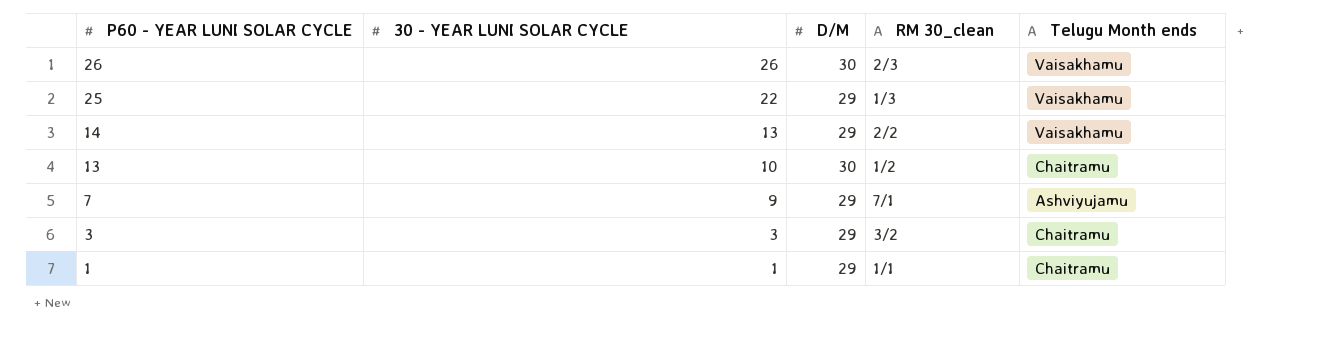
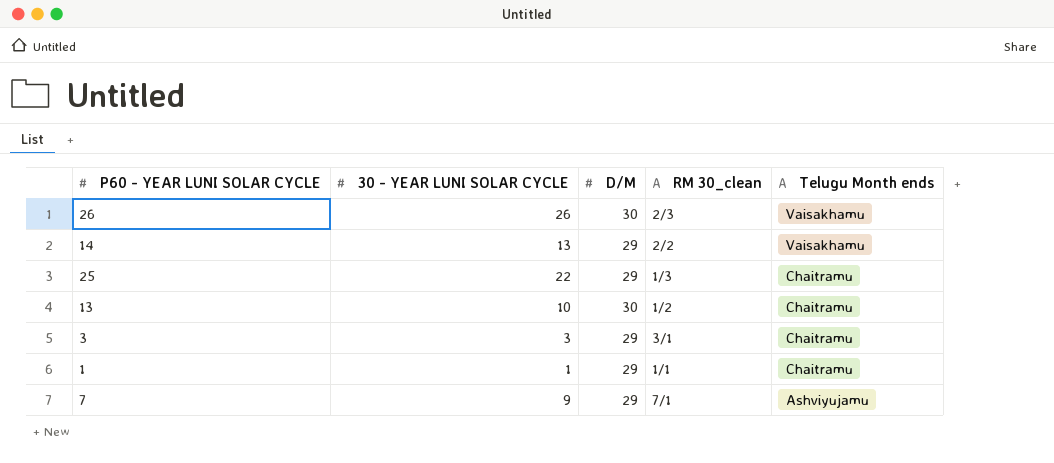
row order: P60 - YEAR LUNI SOLAR CYCLE descending -> Telugu Month ends descending
25 | Telugu Month ends: Vaisakhamu -> Chaitramu
3 | RM 30_clean: 3/2 -> 3/1

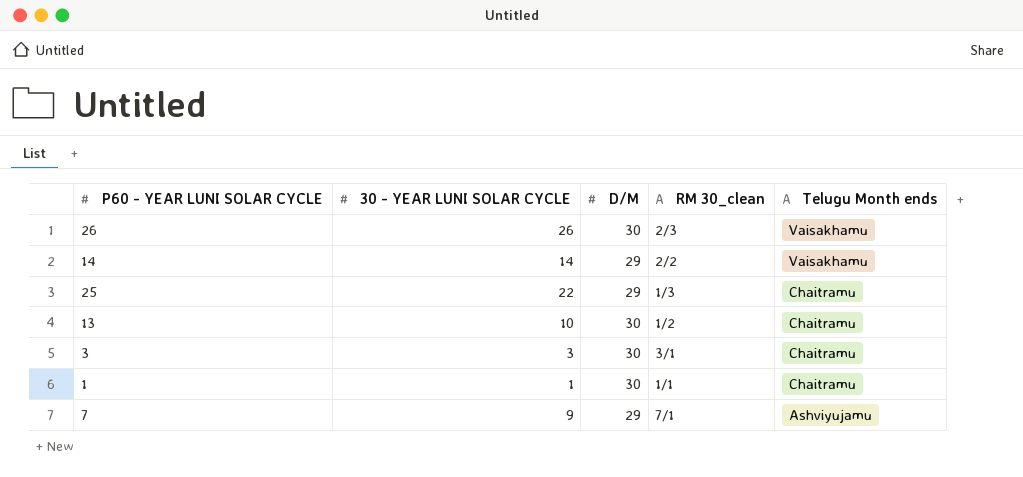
14 | 30 - YEAR LUNI SOLAR CYCLE: 13 -> 14
3 | D/M: 29 -> 30
1 | D/M: 29 -> 30

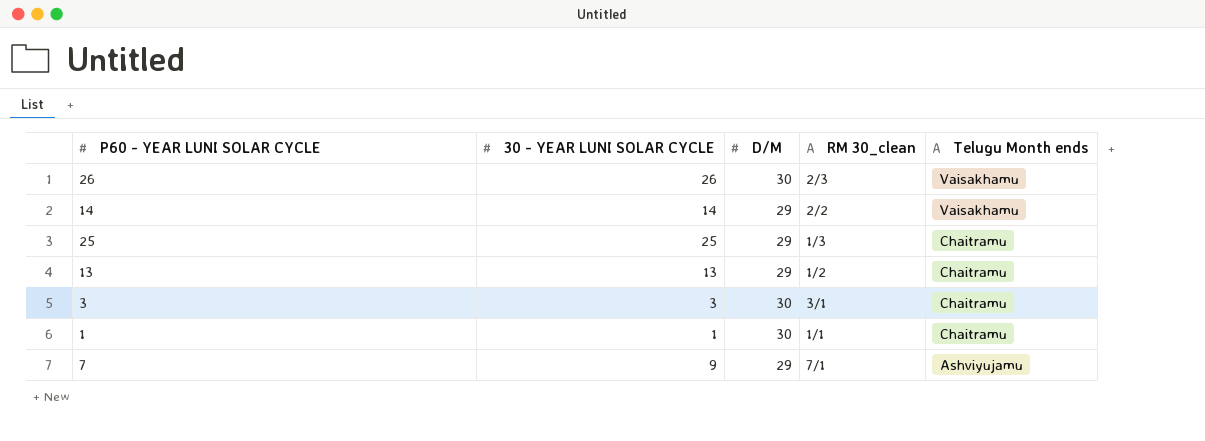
25 | 30 - YEAR LUNI SOLAR CYCLE: 22 -> 25
13 | 30 - YEAR LUNI SOLAR CYCLE: 10 -> 13
13 | D/M: 30 -> 29

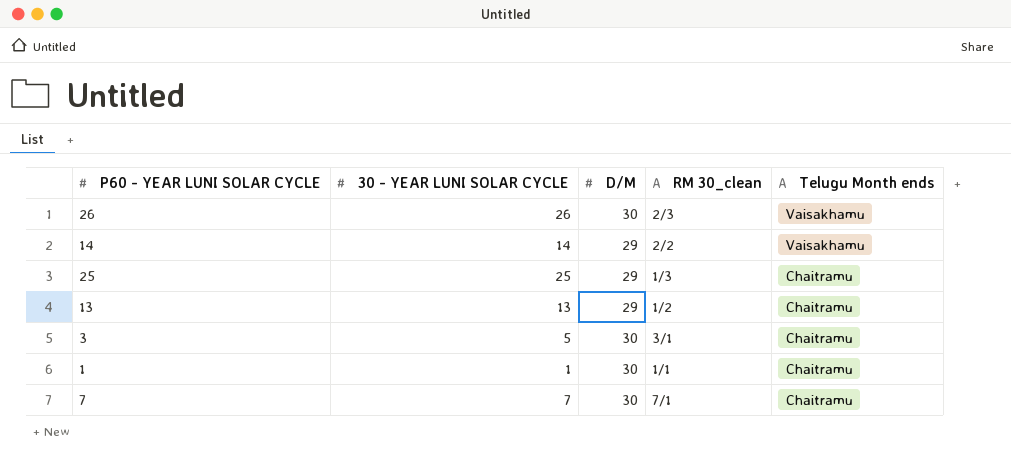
3 | 30 - YEAR LUNI SOLAR CYCLE: 3 -> 5
7 | 30 - YEAR LUNI SOLAR CYCLE: 9 -> 7
7 | D/M: 29 -> 30
7 | Telugu Month ends: Ashviyujamu -> Chaitramu

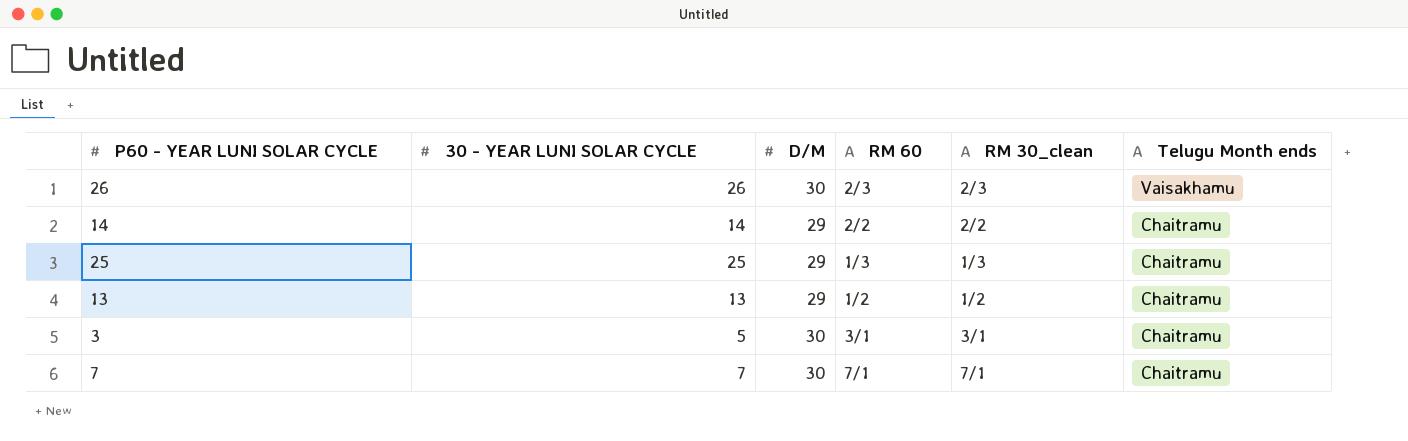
column RM 60 | position: none -> 4
row 1: 1 | 30 | 1/1 | Chaitramu -> none
14 | Telugu Month ends: Vaisakhamu -> Chaitramu

